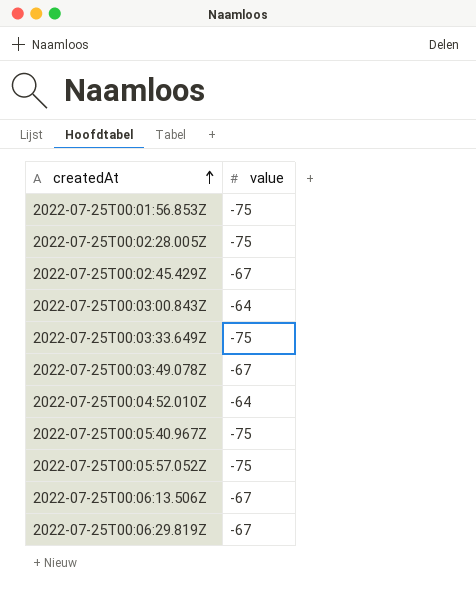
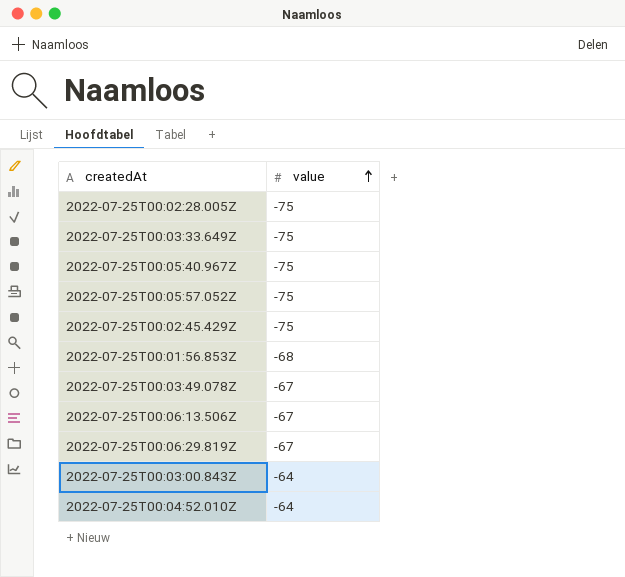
row order: createdAt ascending -> value ascending
2022-07-25T00:02:45.429Z | value: -67 -> -75
2022-07-25T00:01:56.853Z | value: -75 -> -68

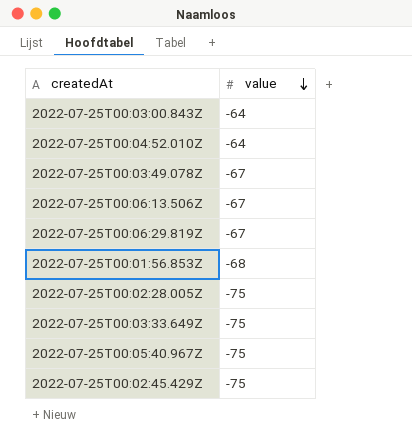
row order: value ascending -> value descending
row 2022-07-25T00:05:57.052Z: -75 -> none

